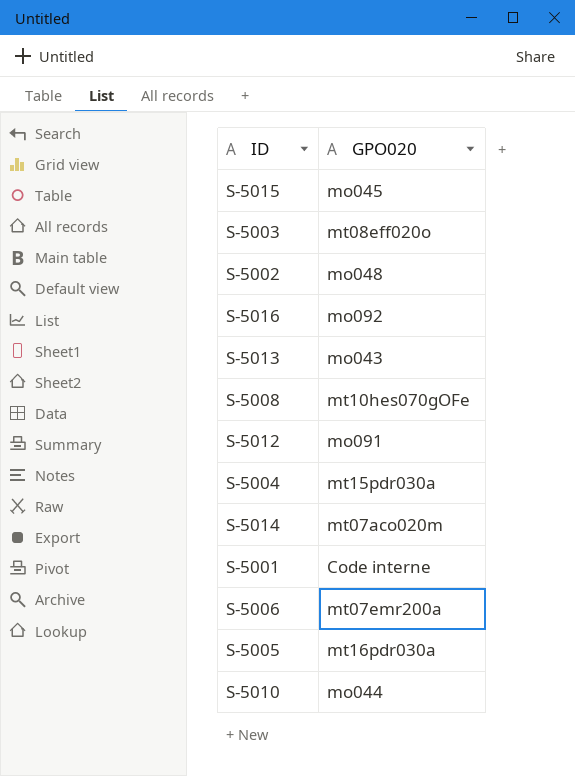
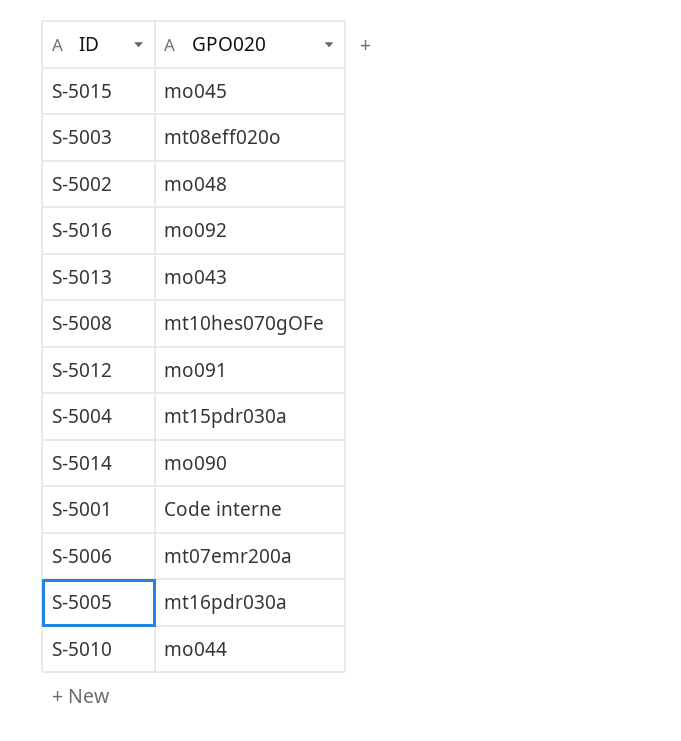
S-5014 | GPO020: mt07aco020m -> mo090

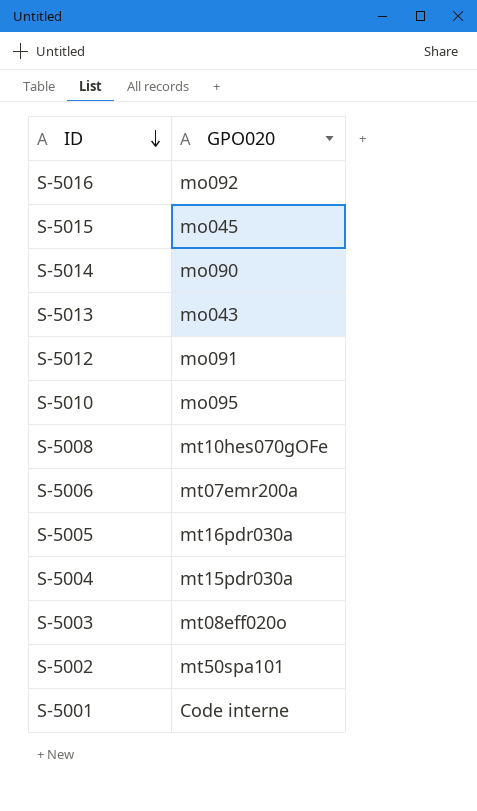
row order: none -> ID descending
S-5010 | GPO020: mo044 -> mo095
S-5002 | GPO020: mo048 -> mt50spa101

